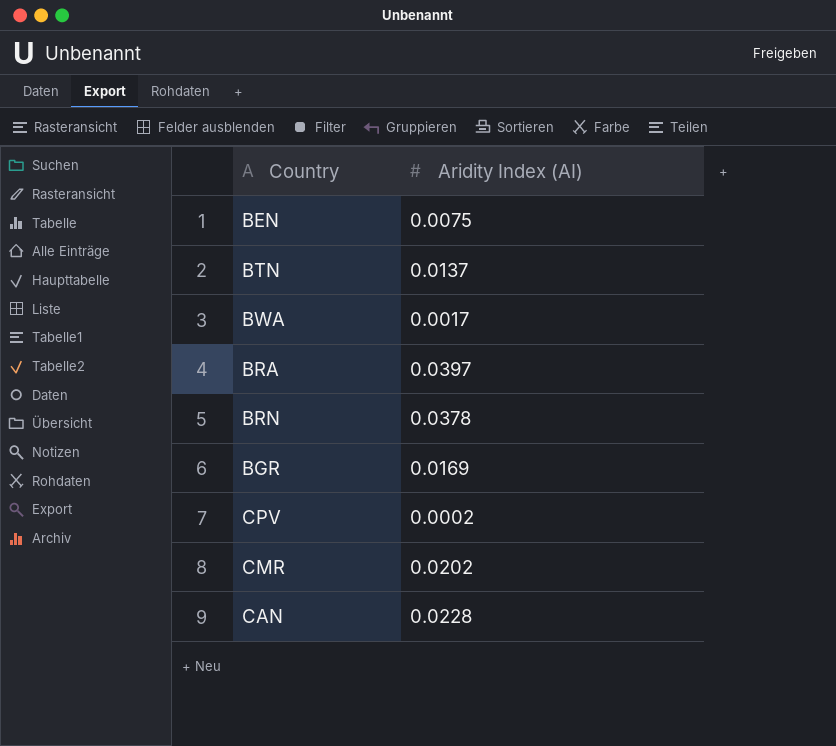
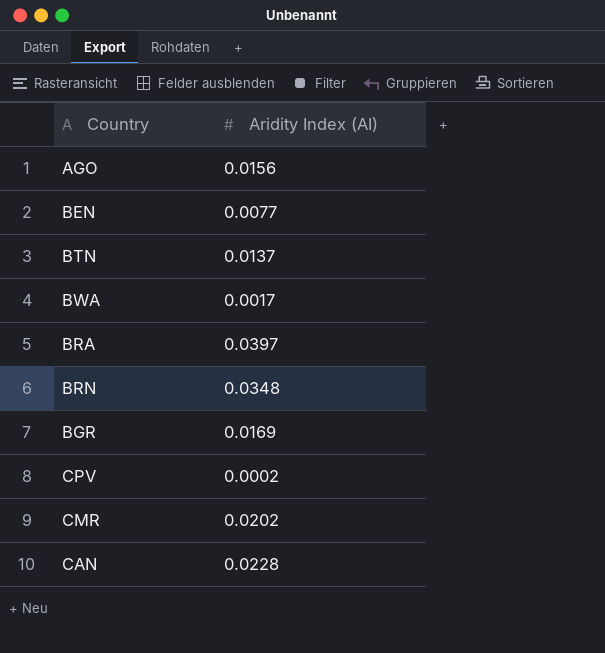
row AGO: none -> 0.0156
BEN | Aridity Index (AI): 0.0075 -> 0.0077
BRN | Aridity Index (AI): 0.0378 -> 0.0348

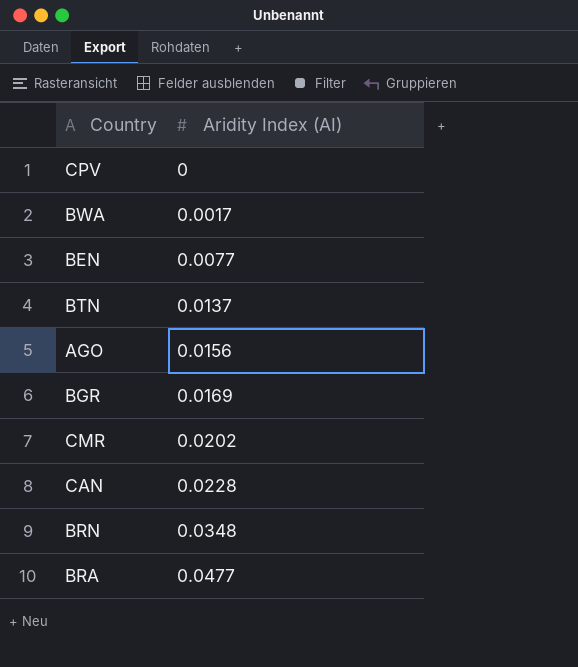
row order: none -> Aridity Index (AI) ascending
CPV | Aridity Index (AI): 0.0002 -> 0
BRA | Aridity Index (AI): 0.0397 -> 0.0477

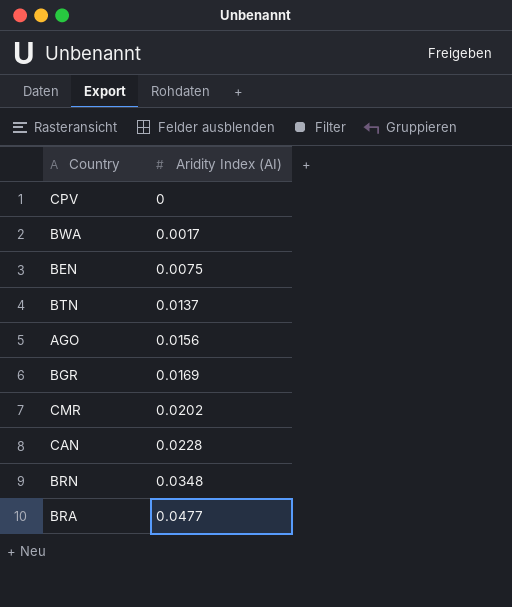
BEN | Aridity Index (AI): 0.0077 -> 0.0075

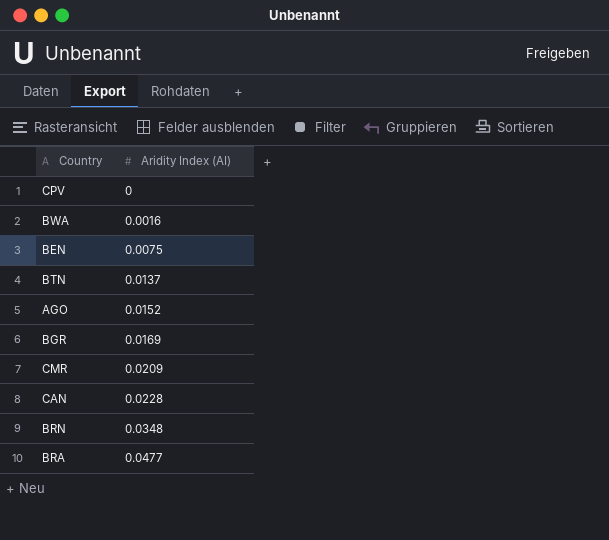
BWA | Aridity Index (AI): 0.0017 -> 0.0016
AGO | Aridity Index (AI): 0.0156 -> 0.0152
CMR | Aridity Index (AI): 0.0202 -> 0.0209

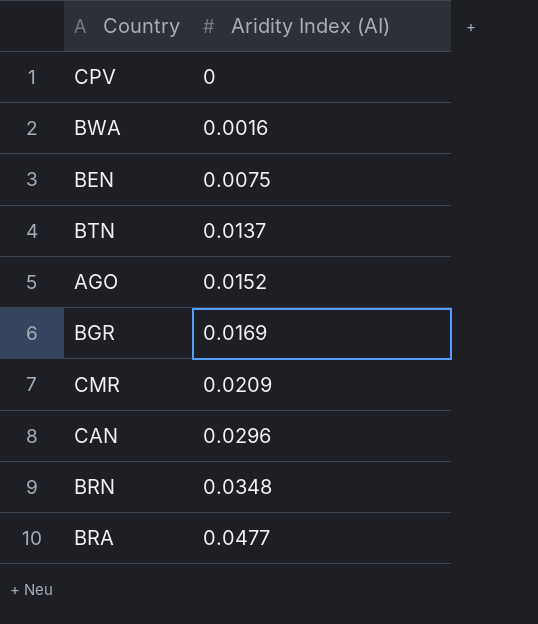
CAN | Aridity Index (AI): 0.0228 -> 0.0296

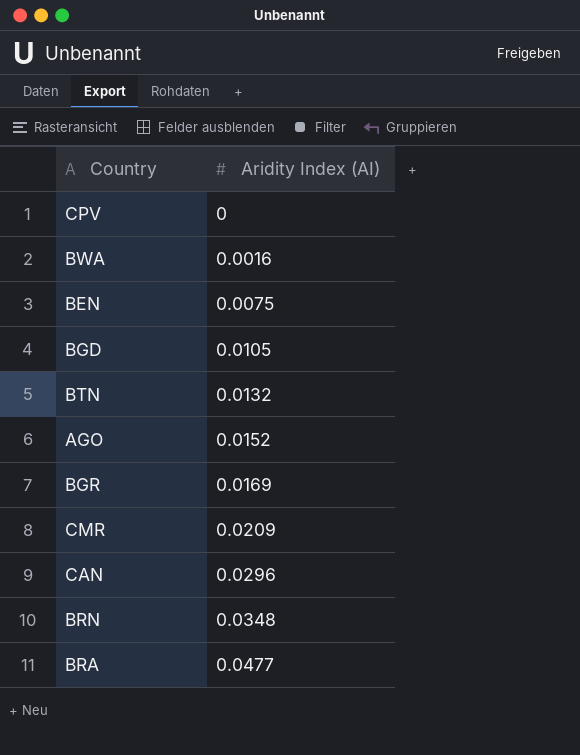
row BGD: none -> 0.0105
BTN | Aridity Index (AI): 0.0137 -> 0.0132

